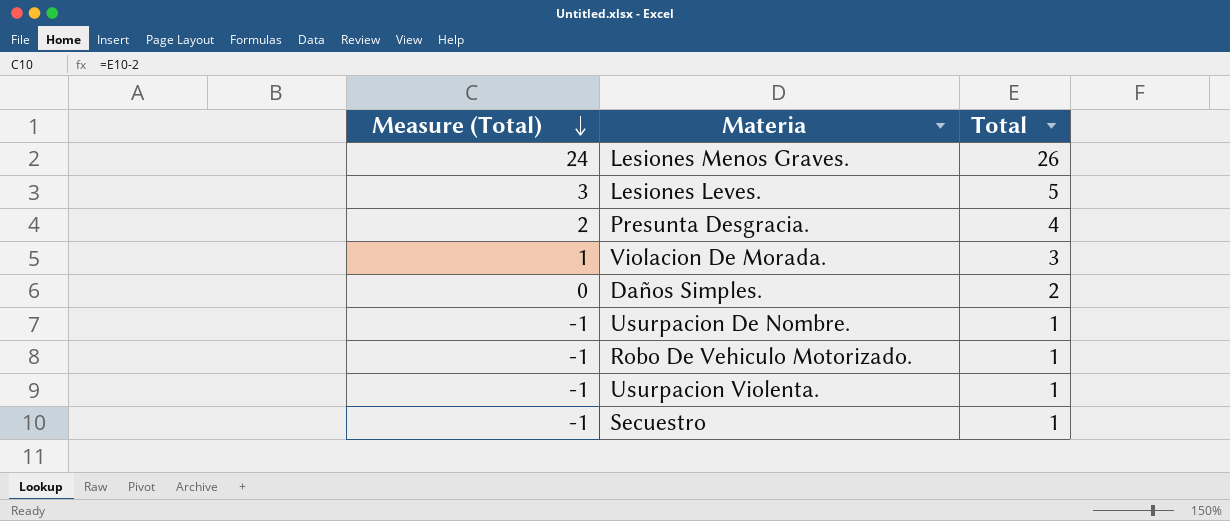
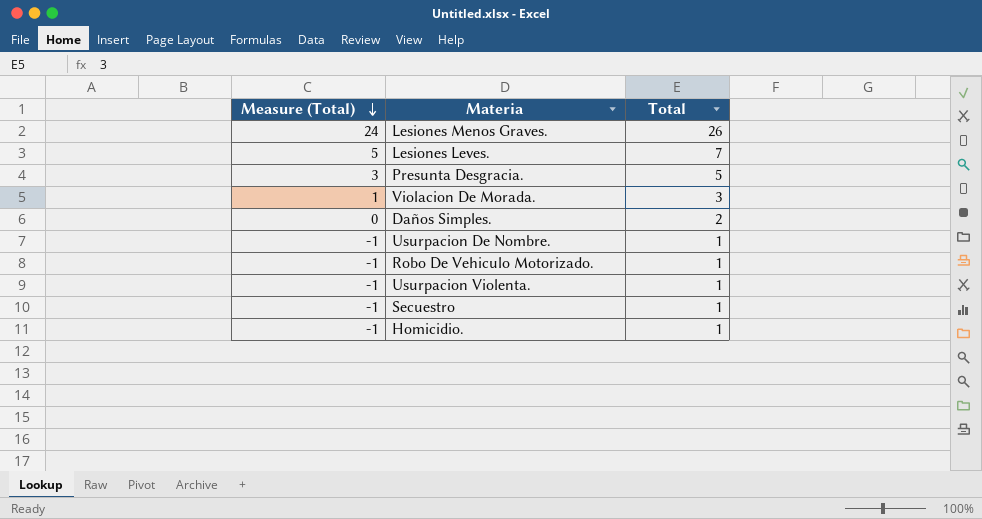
Lesiones Leves. | Measure (Total): 3 -> 5
Lesiones Leves. | Total: 5 -> 7
Presunta Desgracia. | Measure (Total): 2 -> 3
Presunta Desgracia. | Total: 4 -> 5
row Homicidio.: none -> -1 | 1

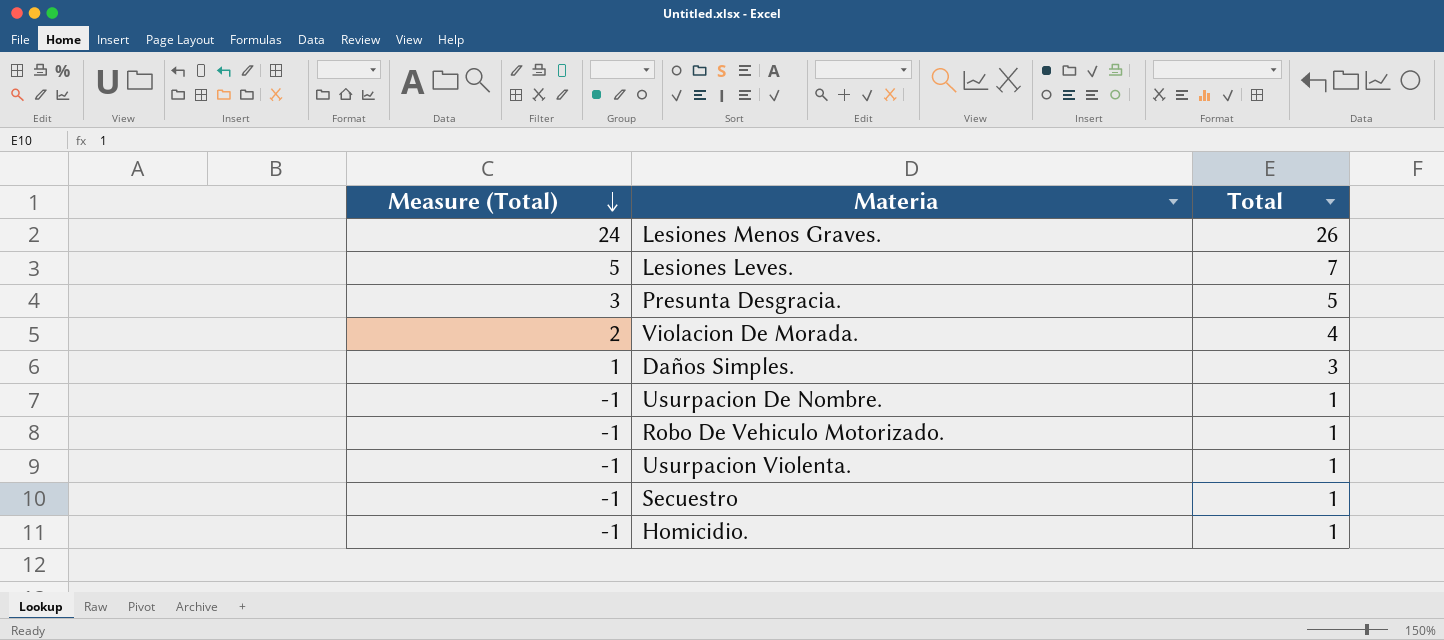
Violacion De Morada. | Measure (Total): 1 -> 2
Violacion De Morada. | Total: 3 -> 4
Daños Simples. | Measure (Total): 0 -> 1
Daños Simples. | Total: 2 -> 3

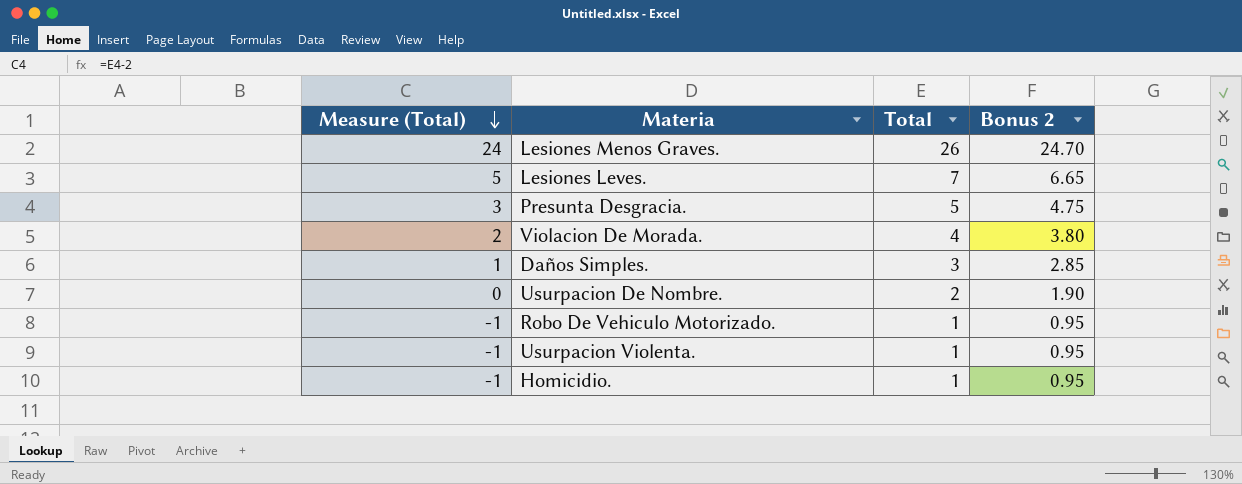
column Bonus 2 | formula: none -> [Total] * 0.95
row Secuestro: -1 | 1 -> none
Usurpacion De Nombre. | Measure (Total): -1 -> 0
Usurpacion De Nombre. | Total: 1 -> 2

